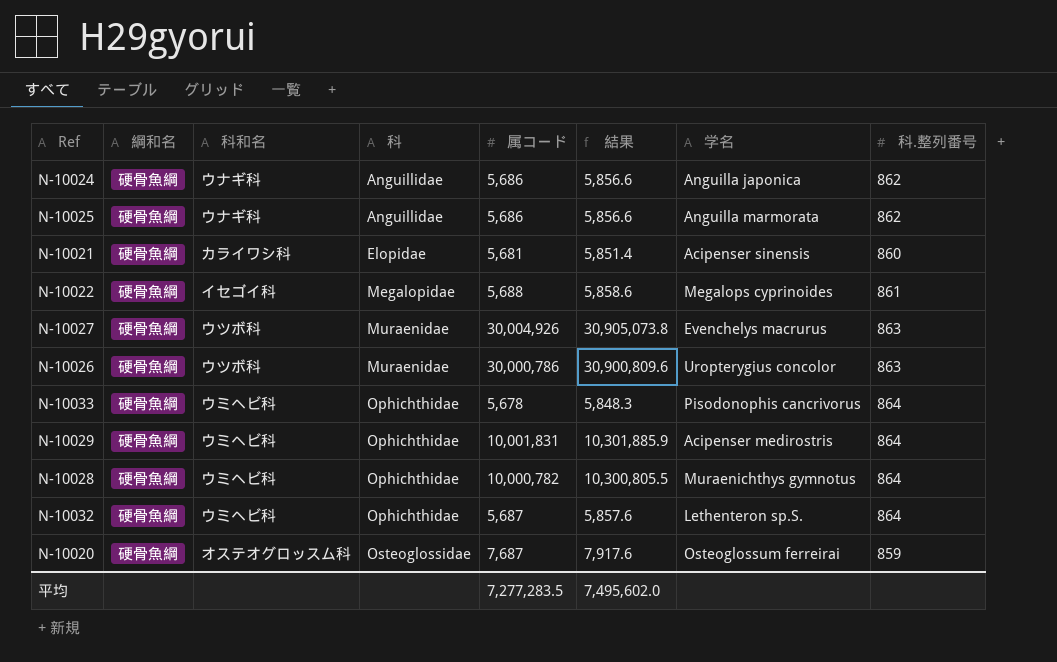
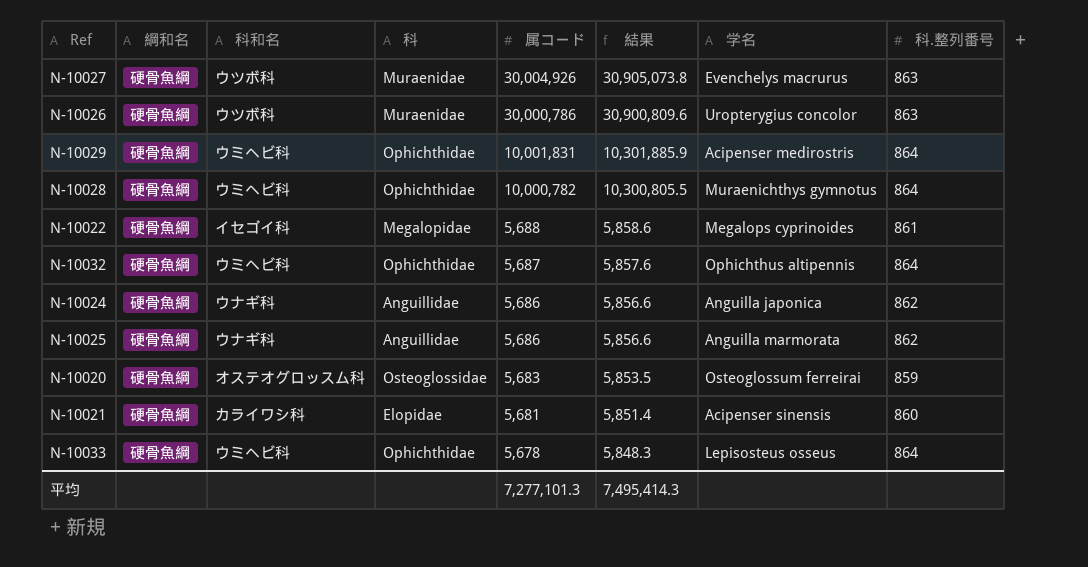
row order: 科 ascending -> 属コード descending
N-10032 | 学名: Lethenteron sp.S. -> Ophichthus altipennis
N-10020 | 属コード: 7,687 -> 5,683
N-10020 | 結果: 7,917.6 -> 5,853.5
N-10033 | 学名: Pisodonophis cancrivorus -> Lepisosteus osseus
平均 | 属コード: 7,277,283.5 -> 7,277,101.3
平均 | 結果: 7,495,602.0 -> 7,495,414.3

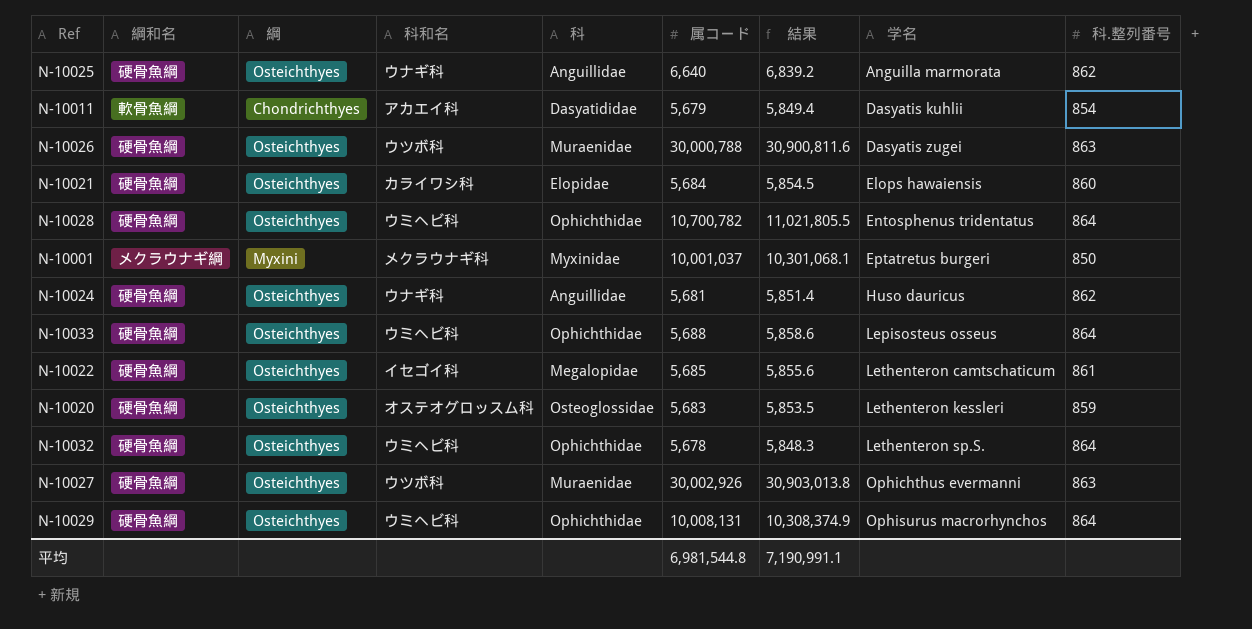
row order: 属コード descending -> 学名 ascending
column 綱 | position: none -> 3
N-10025 | 属コード: 5,686 -> 6,640
N-10025 | 結果: 5,856.6 -> 6,839.2
row N-10011: none -> 軟骨魚綱 | Chondrichthyes | アカエイ科 | Dasyatididae | 5,679 | 5,849.4 | Dasyatis kuhlii | 854
N-10026 | 属コード: 30,000,786 -> 30,000,788
N-10026 | 結果: 30,900,809.6 -> 30,900,811.6
N-10026 | 学名: Uropterygius concolor -> Dasyatis zugei
N-10021 | 属コード: 5,681 -> 5,684
N-10021 | 結果: 5,851.4 -> 5,854.5
N-10021 | 学名: Acipenser sinensis -> Elops hawaiensis
N-10028 | 属コード: 10,000,782 -> 10,700,782
N-10028 | 結果: 10,300,805.5 -> 11,021,805.5
N-10028 | 学名: Muraenichthys gymnotus -> Entosphenus tridentatus
row N-10001: none -> メクラウナギ綱 | Myxini | メクラウナギ科 | Myxinidae | 10,001,037 | 10,301,068.1 | Eptatretus burgeri | 850
N-10024 | 属コード: 5,686 -> 5,681
N-10024 | 結果: 5,856.6 -> 5,851.4
N-10024 | 学名: Anguilla japonica -> Huso dauricus
N-10033 | 属コード: 5,678 -> 5,688
N-10033 | 結果: 5,848.3 -> 5,858.6
N-10022 | 属コード: 5,688 -> 5,685
N-10022 | 結果: 5,858.6 -> 5,855.6
N-10022 | 学名: Megalops cyprinoides -> Lethenteron camtschaticum
N-10020 | 学名: Osteoglossum ferreirai -> Lethenteron kessleri
N-10032 | 属コード: 5,687 -> 5,678
N-10032 | 結果: 5,857.6 -> 5,848.3
N-10032 | 学名: Ophichthus altipennis -> Lethenteron sp.S.
N-10027 | 属コード: 30,004,926 -> 30,002,926
N-10027 | 結果: 30,905,073.8 -> 30,903,013.8
N-10027 | 学名: Evenchelys macrurus -> Ophichthus evermanni
N-10029 | 属コード: 10,001,831 -> 10,008,131
N-10029 | 結果: 10,301,885.9 -> 10,308,374.9
N-10029 | 学名: Acipenser medirostris -> Ophisurus macrorhynchos
平均 | 属コード: 7,277,101.3 -> 6,981,544.8
平均 | 結果: 7,495,414.3 -> 7,190,991.1

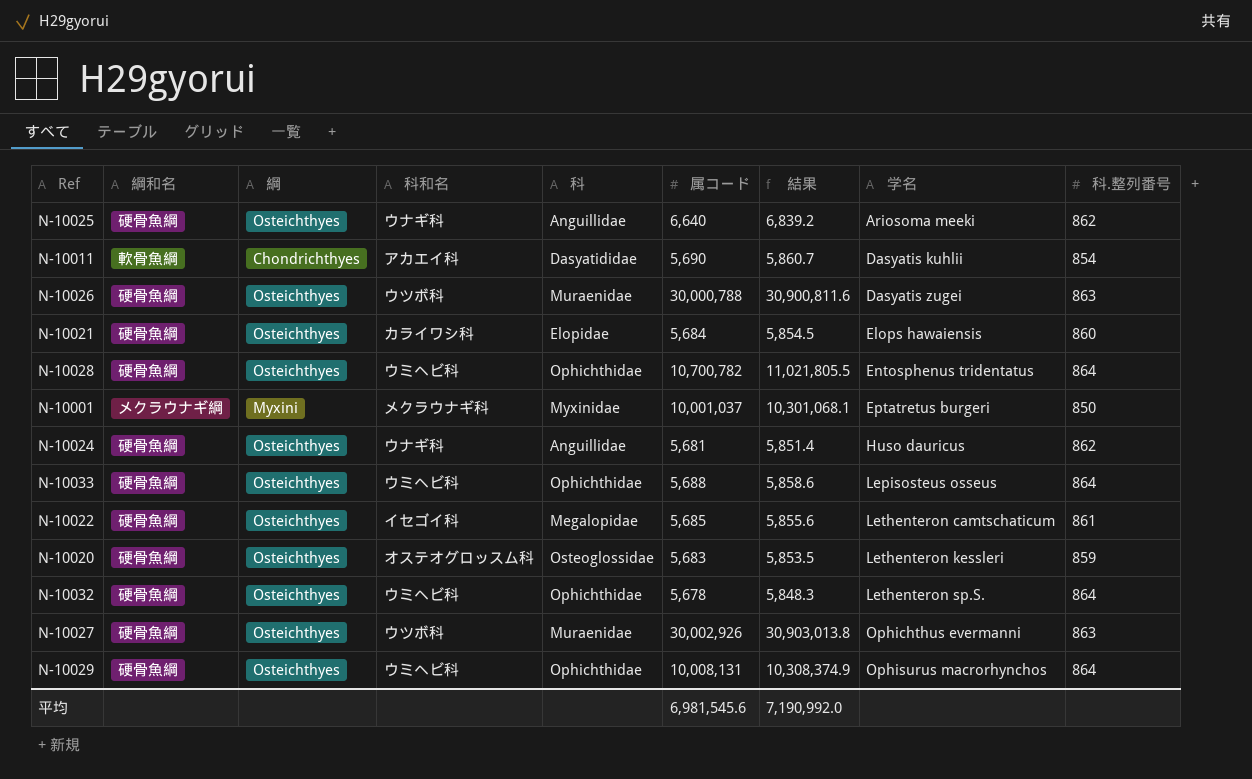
N-10025 | 学名: Anguilla marmorata -> Ariosoma meeki
N-10011 | 属コード: 5,679 -> 5,690
N-10011 | 結果: 5,849.4 -> 5,860.7
平均 | 属コード: 6,981,544.8 -> 6,981,545.6
平均 | 結果: 7,190,991.1 -> 7,190,992.0

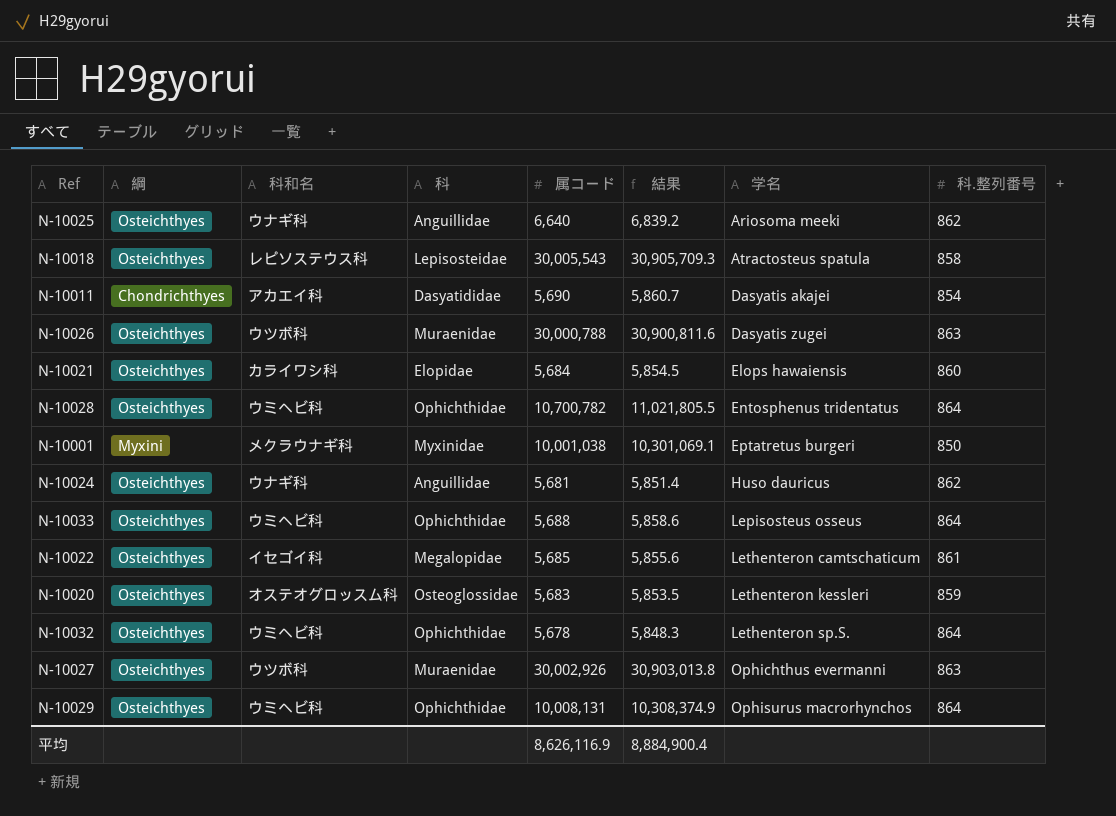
column 綱和名 | position: 2 -> none
row N-10018: none -> Osteichthyes | レピソステウス科 | Lepisosteidae | 30,005,543 | 30,905,709.3 | Atractosteus spatula | 858
N-10011 | 学名: Dasyatis kuhlii -> Dasyatis akajei
N-10001 | 属コード: 10,001,037 -> 10,001,038
N-10001 | 結果: 10,301,068.1 -> 10,301,069.1
平均 | 属コード: 6,981,545.6 -> 8,626,116.9
平均 | 結果: 7,190,992.0 -> 8,884,900.4

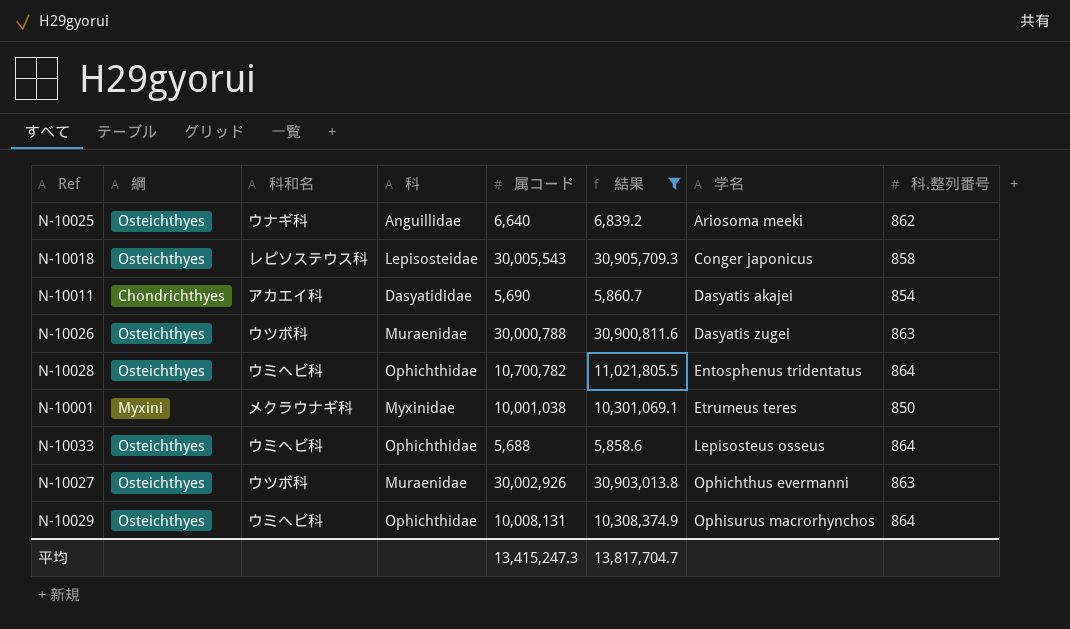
filter: none -> 結果 >= 5,858.6
N-10018 | 学名: Atractosteus spatula -> Conger japonicus
N-10001 | 学名: Eptatretus burgeri -> Etrumeus teres
平均 | 属コード: 8,626,116.9 -> 13,415,247.3
平均 | 結果: 8,884,900.4 -> 13,817,704.7

